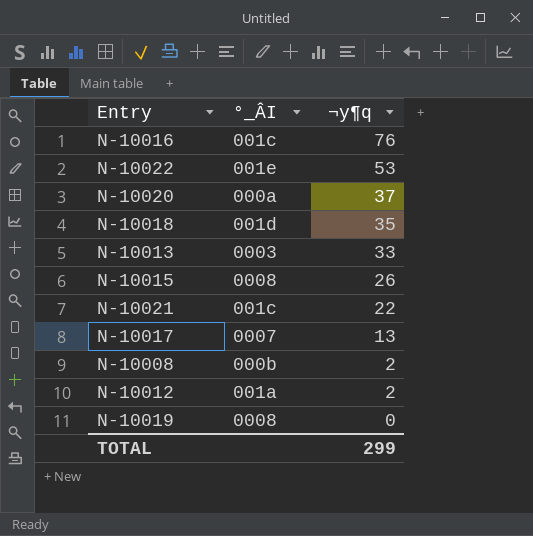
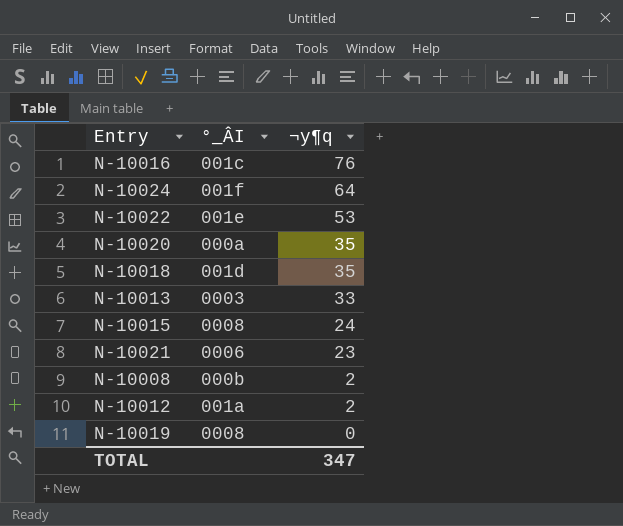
row N-10017: 0007 | 13 -> none
row N-10024: none -> 001f | 64
N-10020 | ¬y¶q: 37 -> 35
N-10015 | ¬y¶q: 26 -> 24
N-10021 | °_ÂI: 001c -> 0006
N-10021 | ¬y¶q: 22 -> 23
TOTAL | ¬y¶q: 299 -> 347

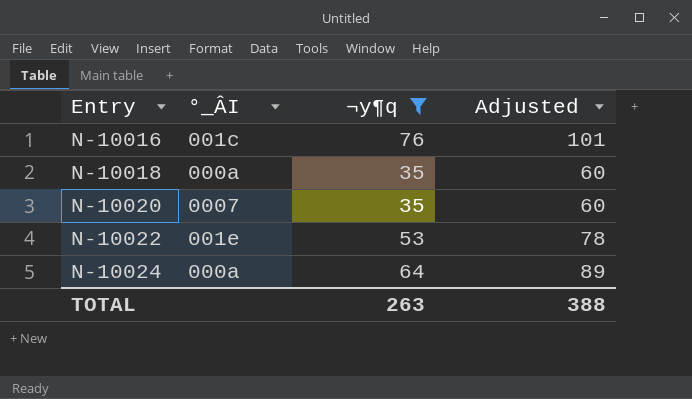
filter: none -> ¬y¶q >= 35
row order: ¬y¶q descending -> Entry ascending
column Adjusted | formula: none -> [¬y¶q] + 25
N-10018 | °_ÂI: 001d -> 000a
N-10020 | °_ÂI: 000a -> 0007
N-10024 | °_ÂI: 001f -> 000a
TOTAL | ¬y¶q: 347 -> 263

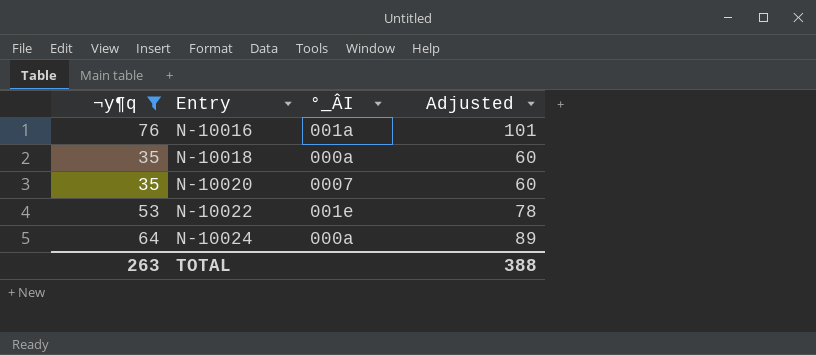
column ¬y¶q | position: 3 -> 1
N-10016 | °_ÂI: 001c -> 001a

